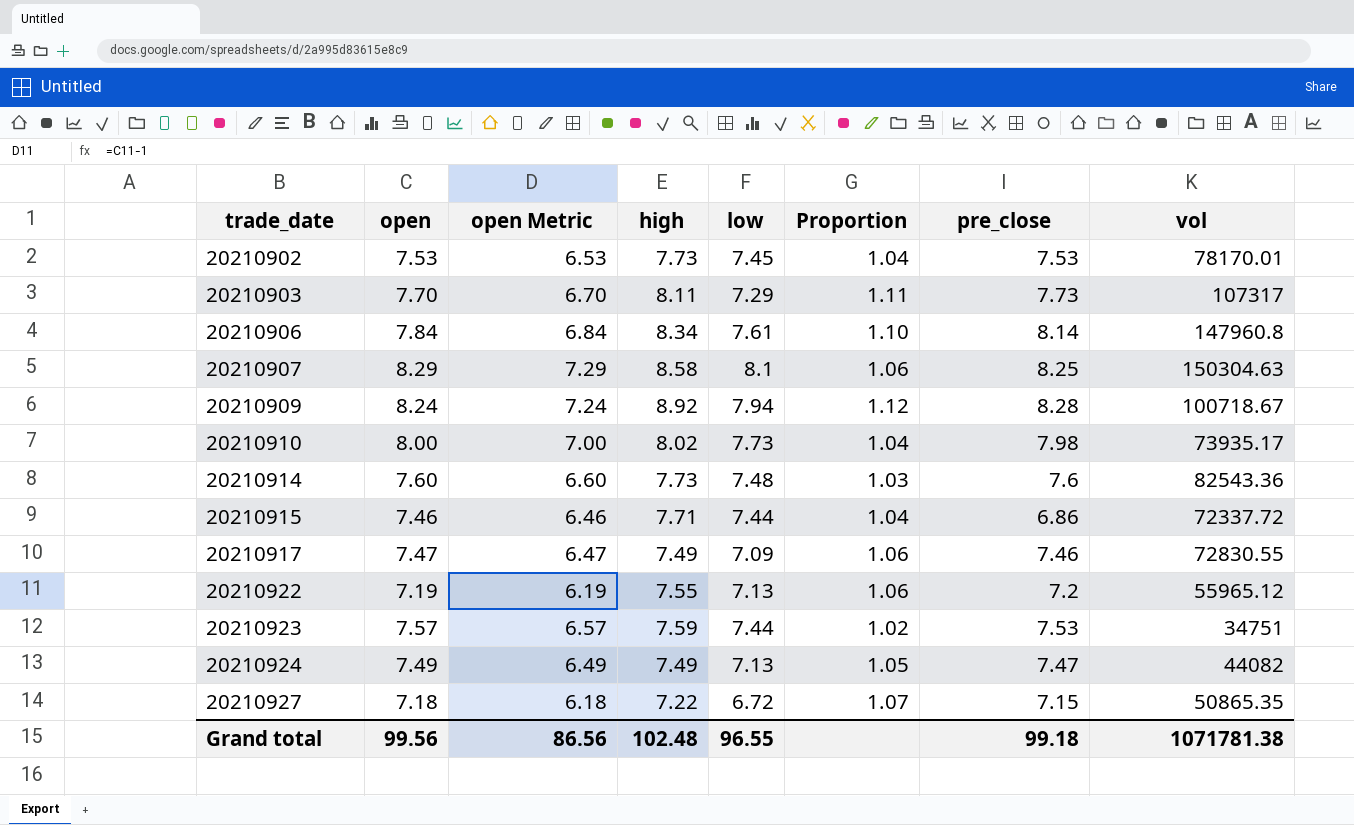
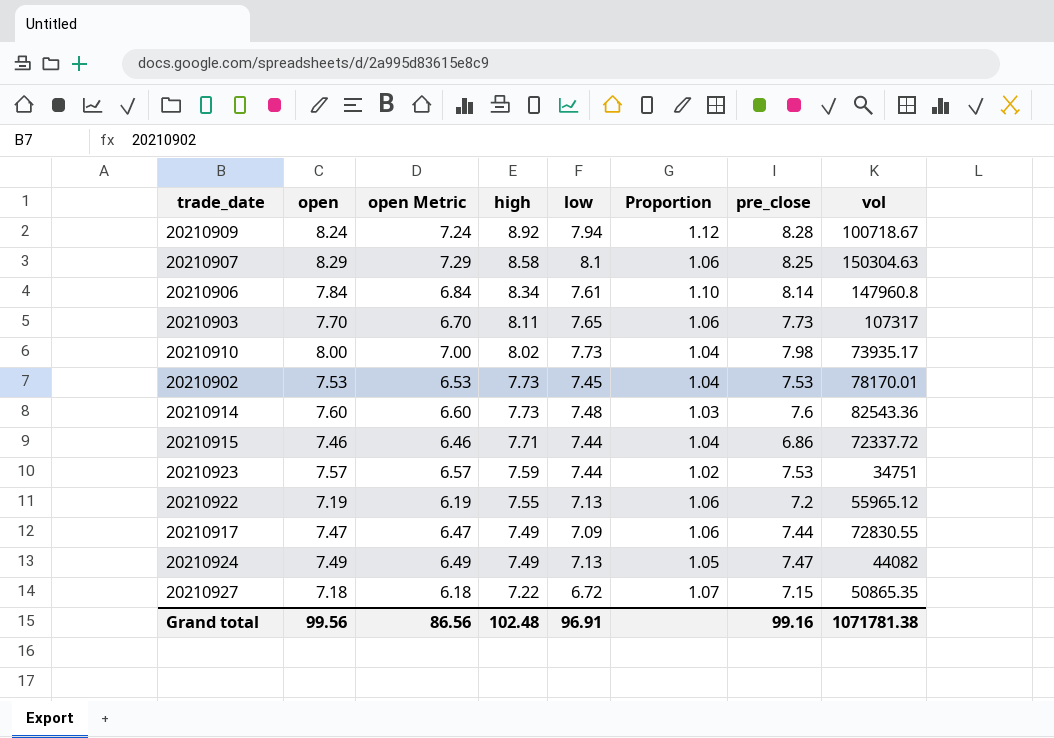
row order: trade_date ascending -> high descending
20210903 | low: 7.29 -> 7.65
20210903 | Proportion: 1.11 -> 1.06
20210917 | pre_close: 7.46 -> 7.44
Grand total | low: 96.55 -> 96.91
Grand total | pre_close: 99.18 -> 99.16

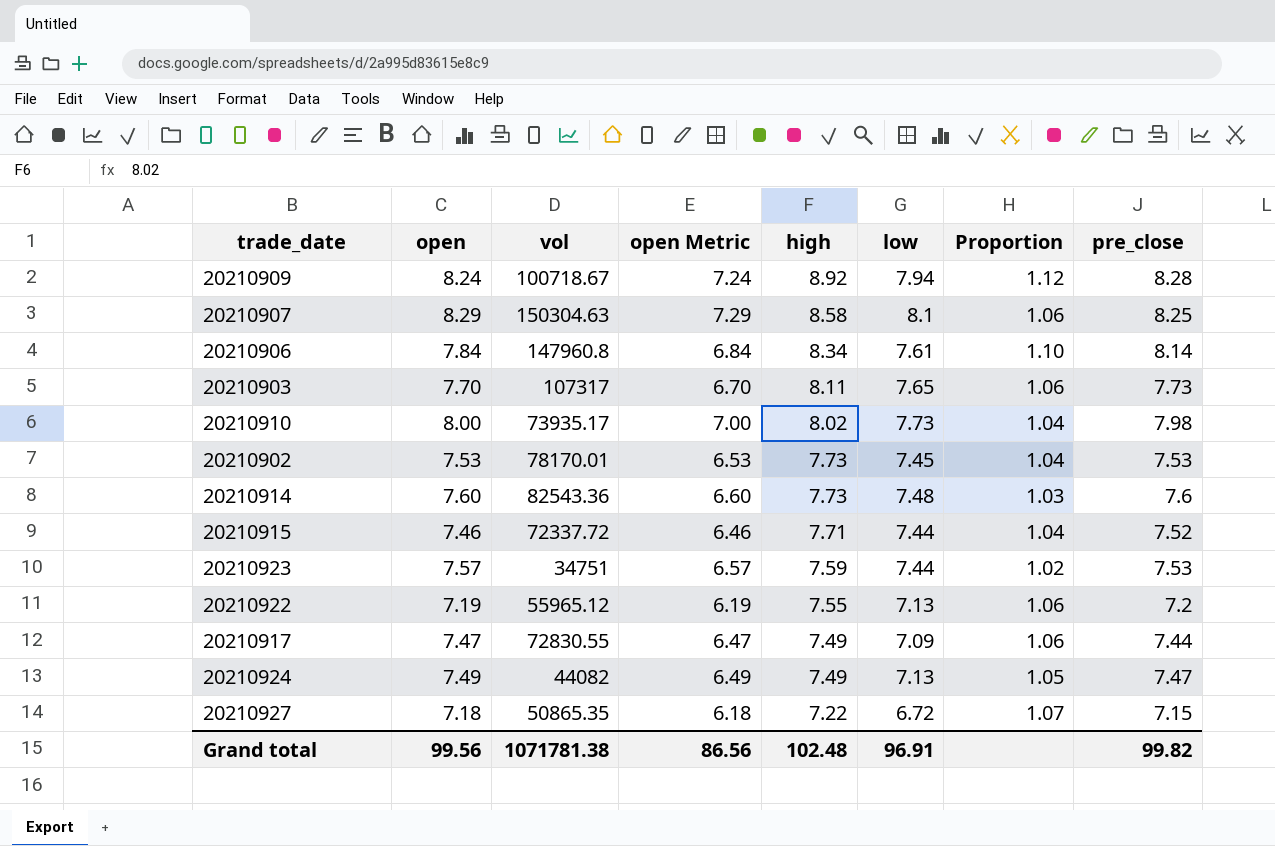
column vol | position: 8 -> 3
20210915 | pre_close: 6.86 -> 7.52
Grand total | pre_close: 99.16 -> 99.82

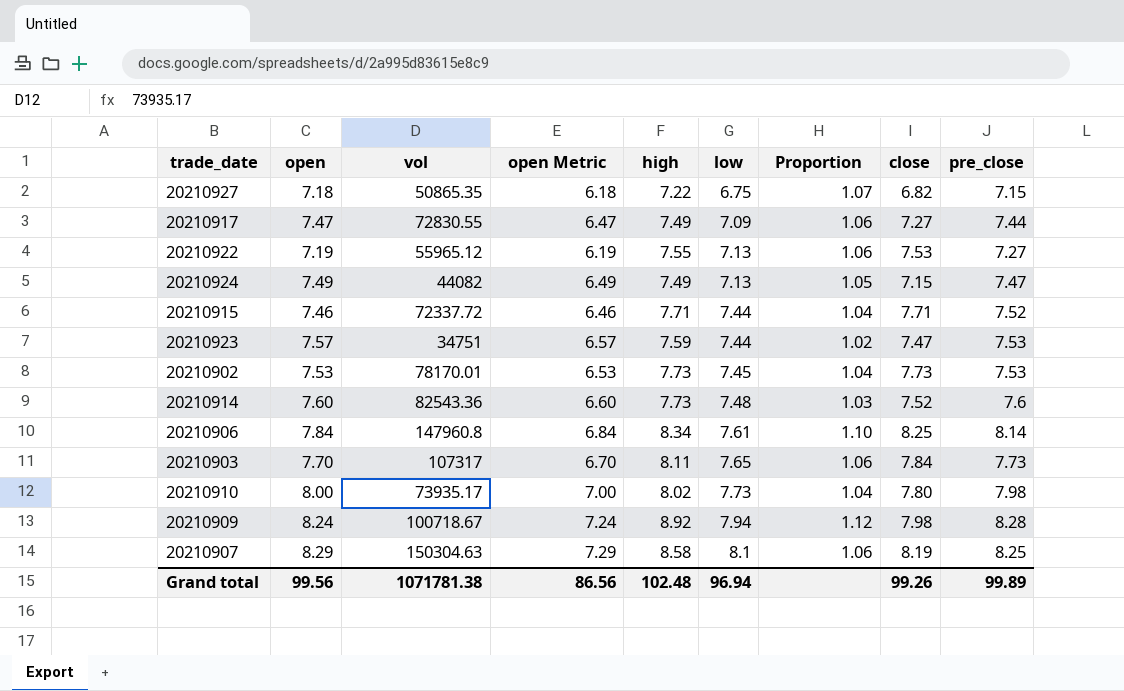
row order: high descending -> low ascending
column close | position: none -> 8
20210927 | low: 6.72 -> 6.75
20210922 | pre_close: 7.2 -> 7.27
Grand total | low: 96.91 -> 96.94
Grand total | pre_close: 99.82 -> 99.89

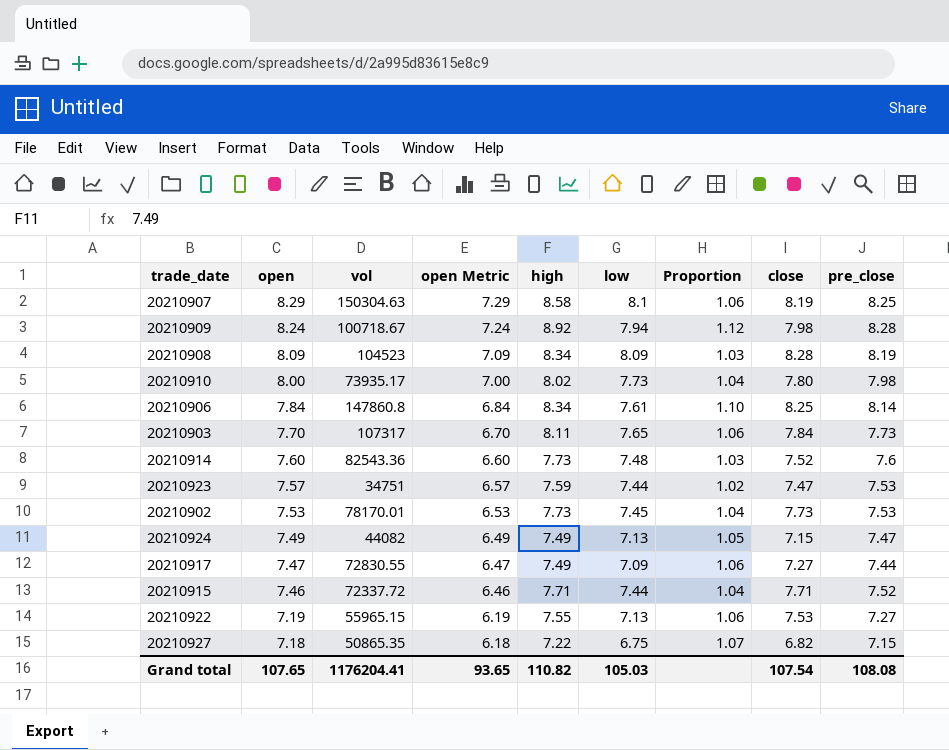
row order: low ascending -> open descending
row 20210908: none -> 8.09 | 104523 | 7.09 | 8.34 | 8.09 | 1.03 | 8.28 | 8.19
20210906 | vol: 147960.8 -> 147860.8
20210922 | vol: 55965.12 -> 55965.15
Grand total | open: 99.56 -> 107.65
Grand total | vol: 1071781.38 -> 1176204.41
Grand total | open Metric: 86.56 -> 93.65
Grand total | high: 102.48 -> 110.82
Grand total | low: 96.94 -> 105.03
Grand total | close: 99.26 -> 107.54
Grand total | pre_close: 99.89 -> 108.08

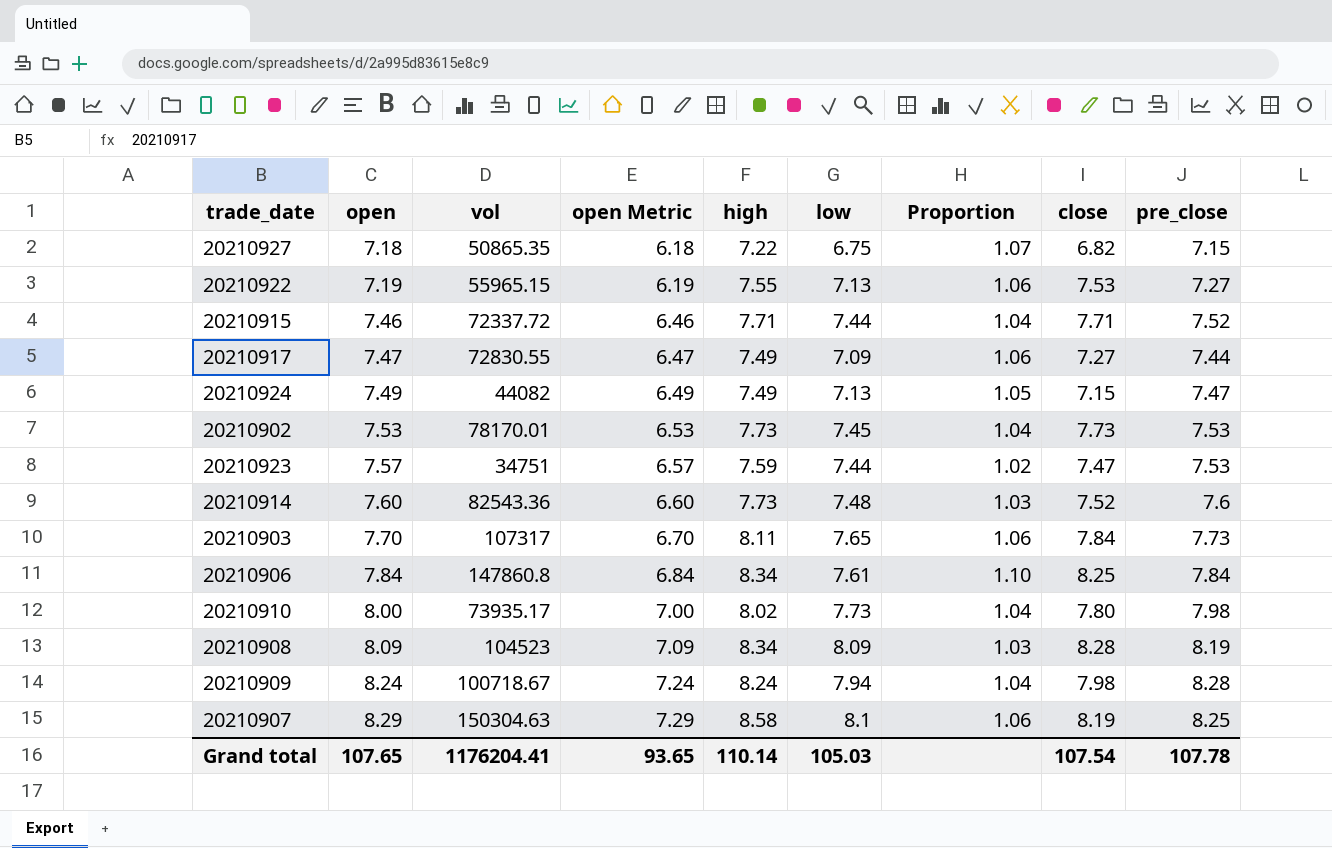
row order: open descending -> open ascending
20210906 | pre_close: 8.14 -> 7.84
20210909 | high: 8.92 -> 8.24
20210909 | Proportion: 1.12 -> 1.04
Grand total | high: 110.82 -> 110.14
Grand total | pre_close: 108.08 -> 107.78

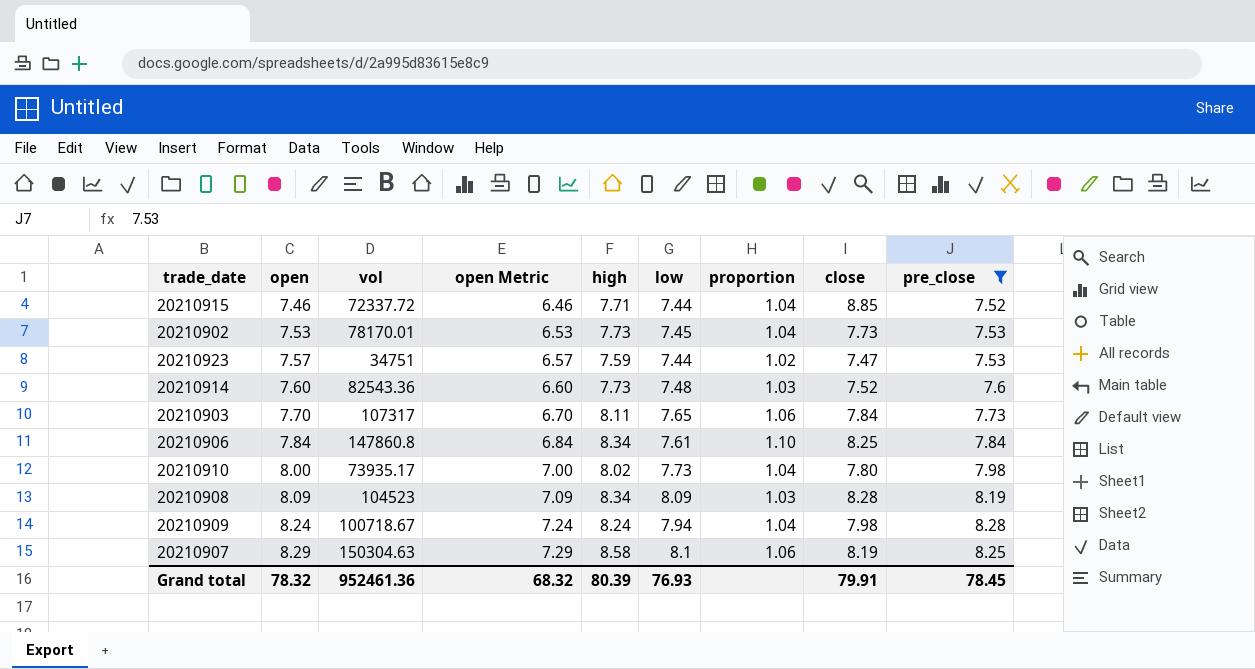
filter: none -> pre_close >= 7.52
column name: Proportion -> proportion
20210915 | close: 7.71 -> 8.85
Grand total | open: 107.65 -> 78.32
Grand total | vol: 1176204.41 -> 952461.36
Grand total | open Metric: 93.65 -> 68.32
Grand total | high: 110.14 -> 80.39
Grand total | low: 105.03 -> 76.93
Grand total | close: 107.54 -> 79.91
Grand total | pre_close: 107.78 -> 78.45

